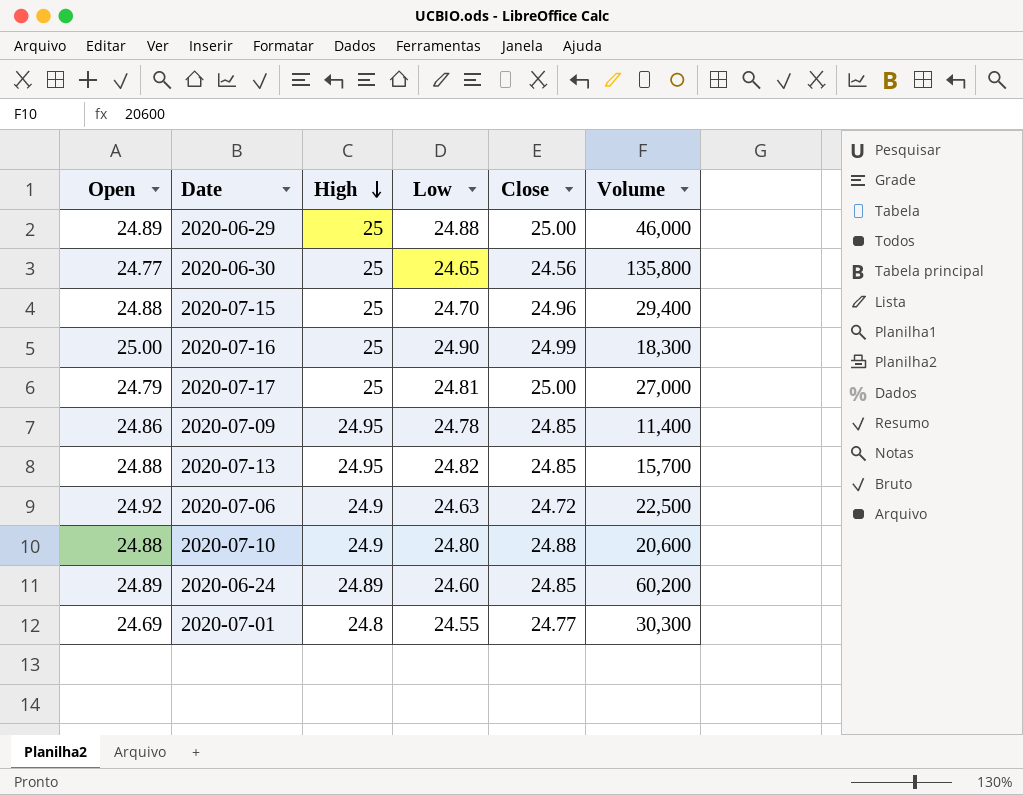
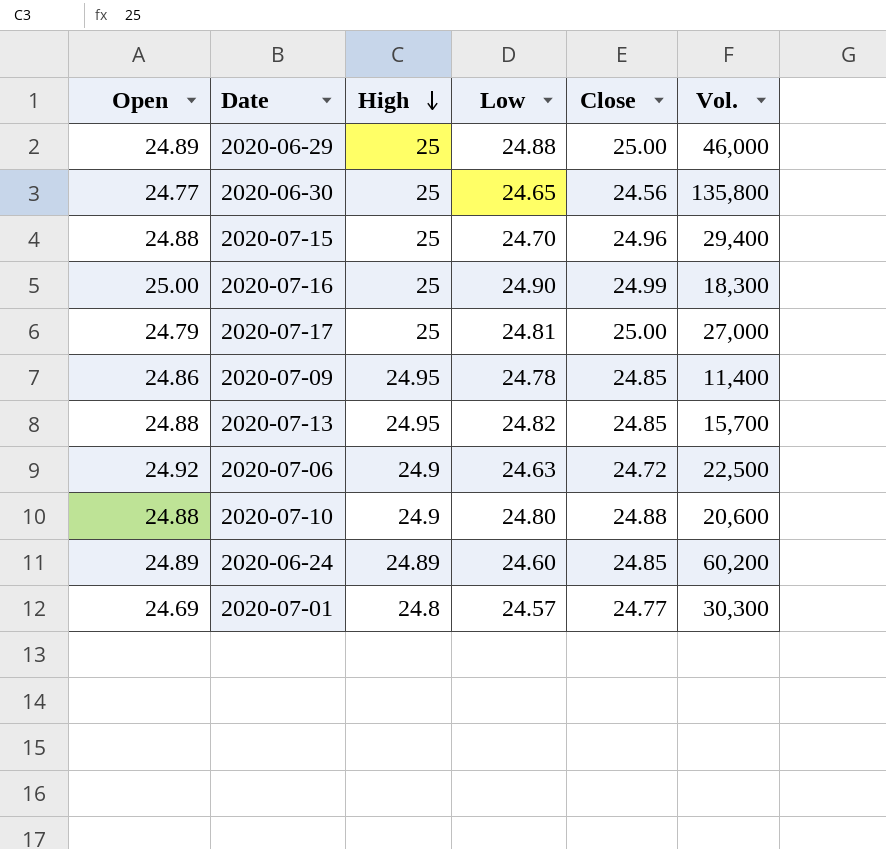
column name: Volume -> Vol.
2020-07-01 | Low: 24.55 -> 24.57

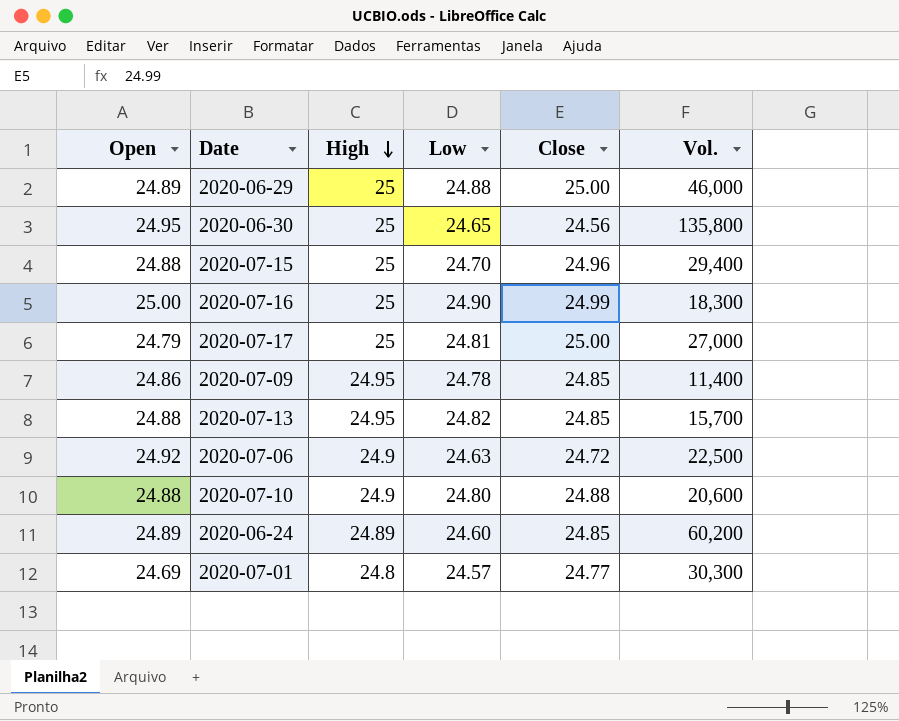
2020-06-30 | Open: 24.77 -> 24.95

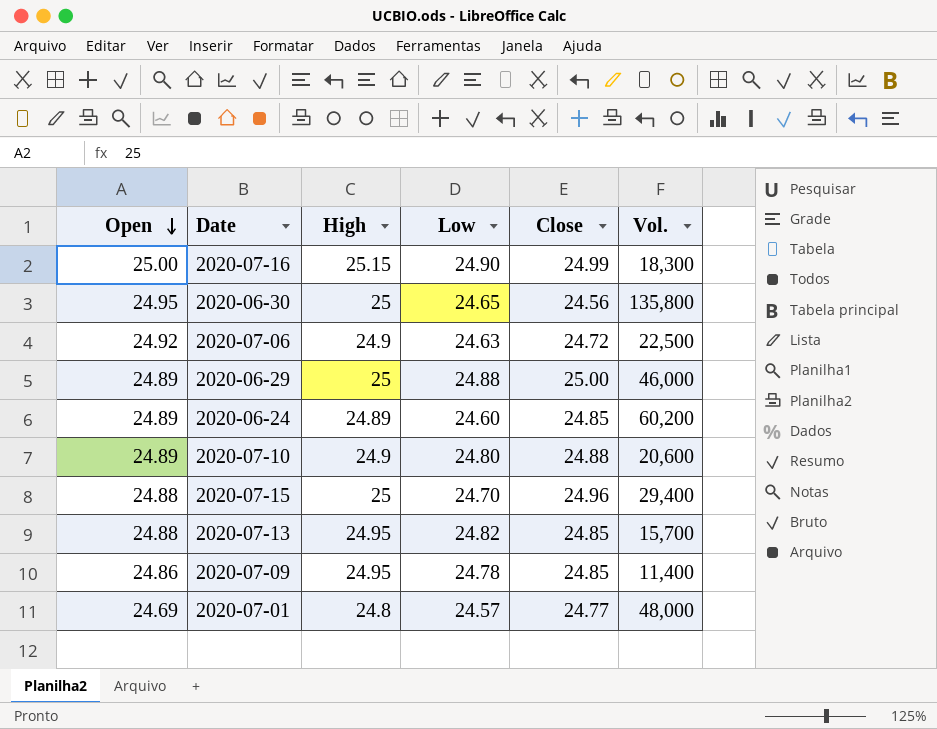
row order: High descending -> Open descending
row 2020-07-17: 24.79 | 25 | 24.81 | 25.00 | 27,000 -> none
2020-07-16 | High: 25 -> 25.15
2020-07-10 | Open: 24.88 -> 24.89
2020-07-01 | Vol.: 30,300 -> 48,000

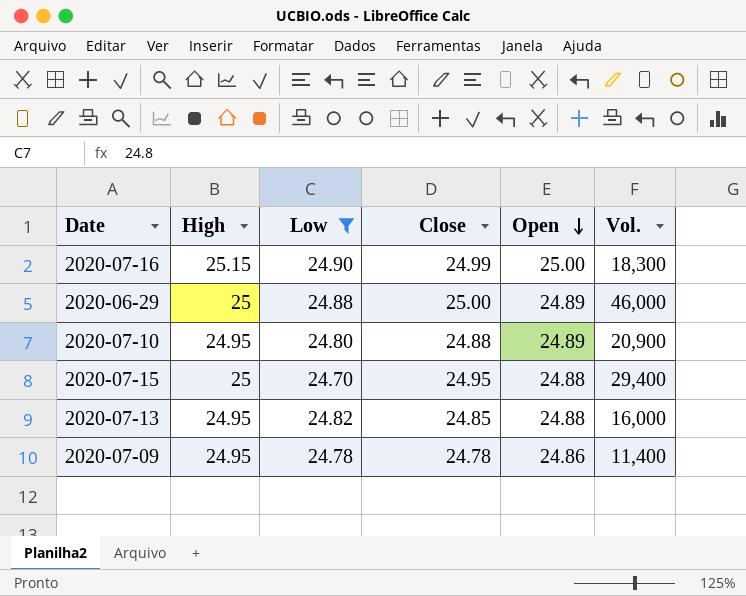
filter: none -> Low >= 24.70
column Open | position: 1 -> 5
2020-07-10 | High: 24.9 -> 24.95
2020-07-10 | Vol.: 20,600 -> 20,900
2020-07-15 | Close: 24.96 -> 24.95
2020-07-13 | Vol.: 15,700 -> 16,000
2020-07-09 | Close: 24.85 -> 24.78

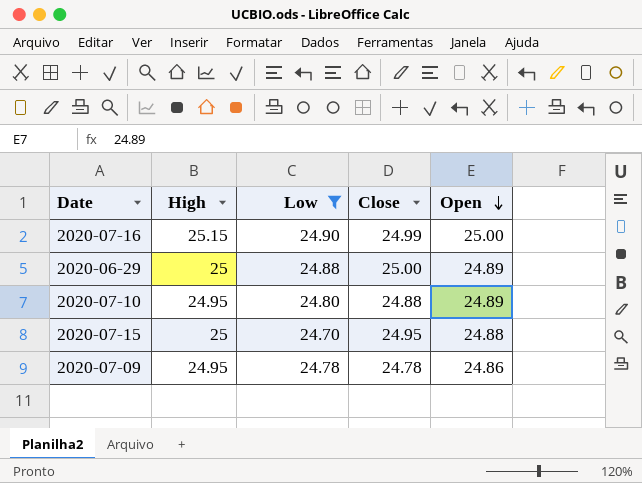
column Vol. | position: 6 -> none
row 2020-07-13: 24.95 | 24.82 | 24.85 | 24.88 | 16,000 -> none

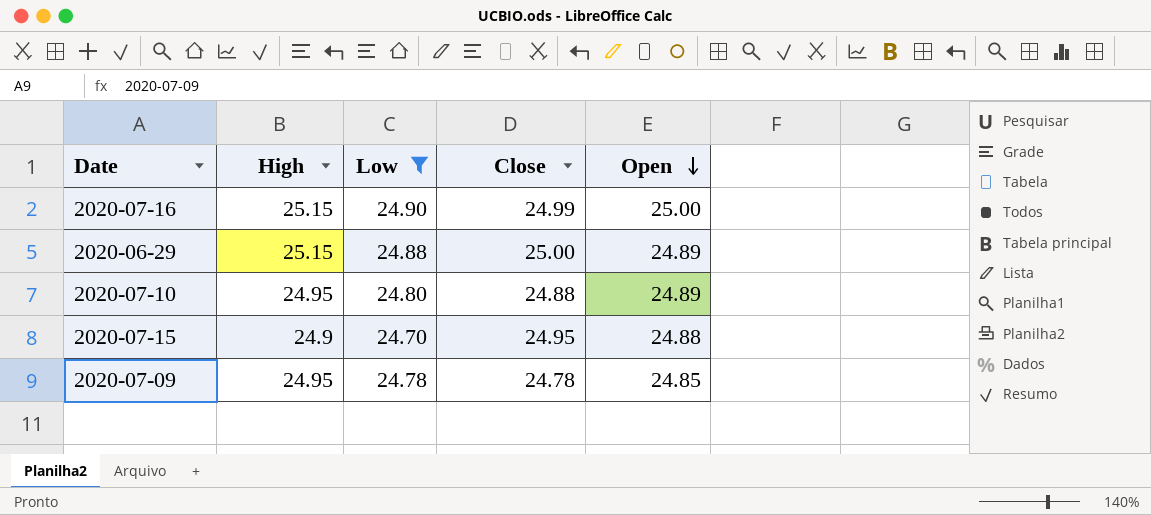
2020-06-29 | High: 25 -> 25.15
2020-07-15 | High: 25 -> 24.9
2020-07-09 | Open: 24.86 -> 24.85

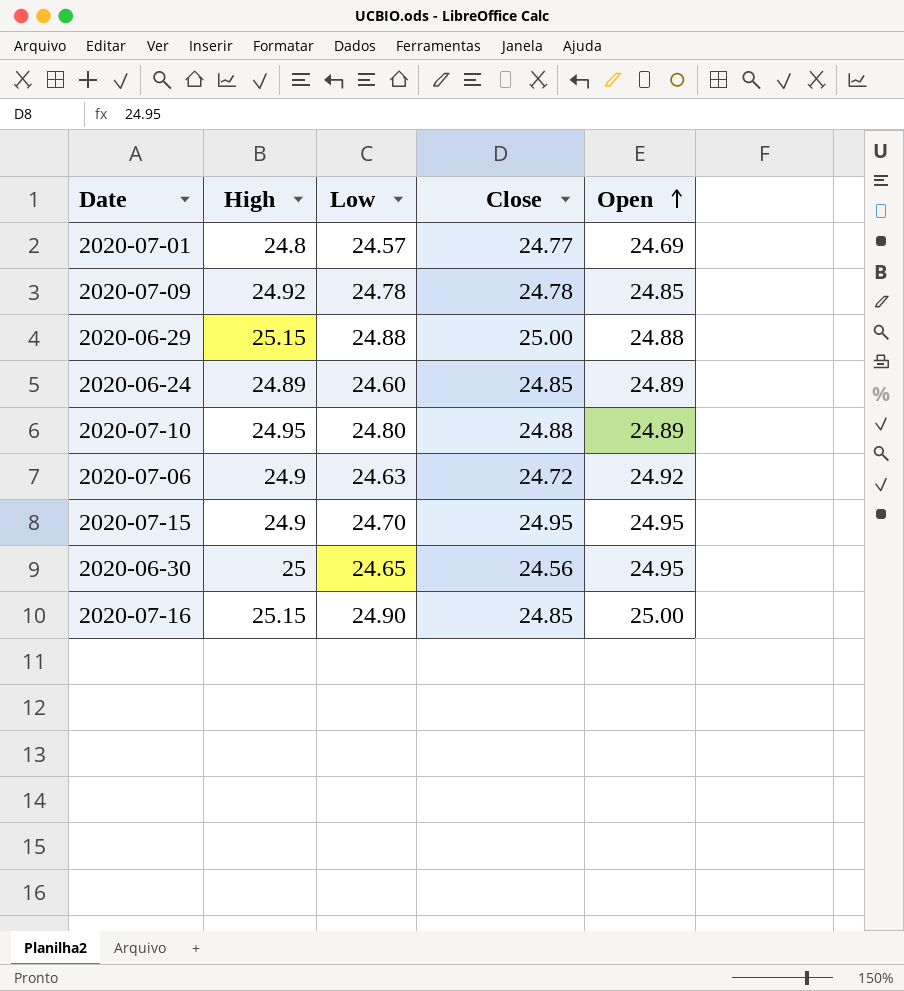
filter: Low >= 24.70 -> none
row order: Open descending -> Open ascending
2020-07-09 | High: 24.95 -> 24.92
2020-06-29 | Open: 24.89 -> 24.88
2020-07-15 | Open: 24.88 -> 24.95
2020-07-16 | Close: 24.99 -> 24.85

